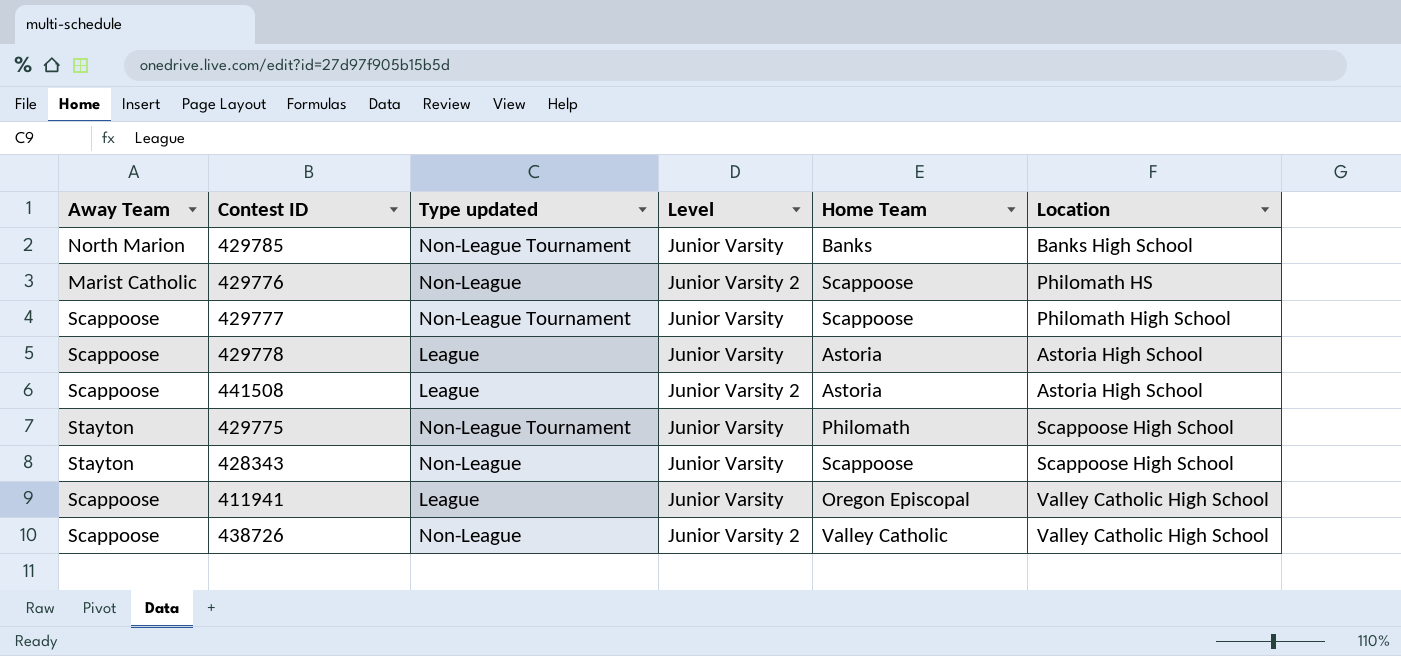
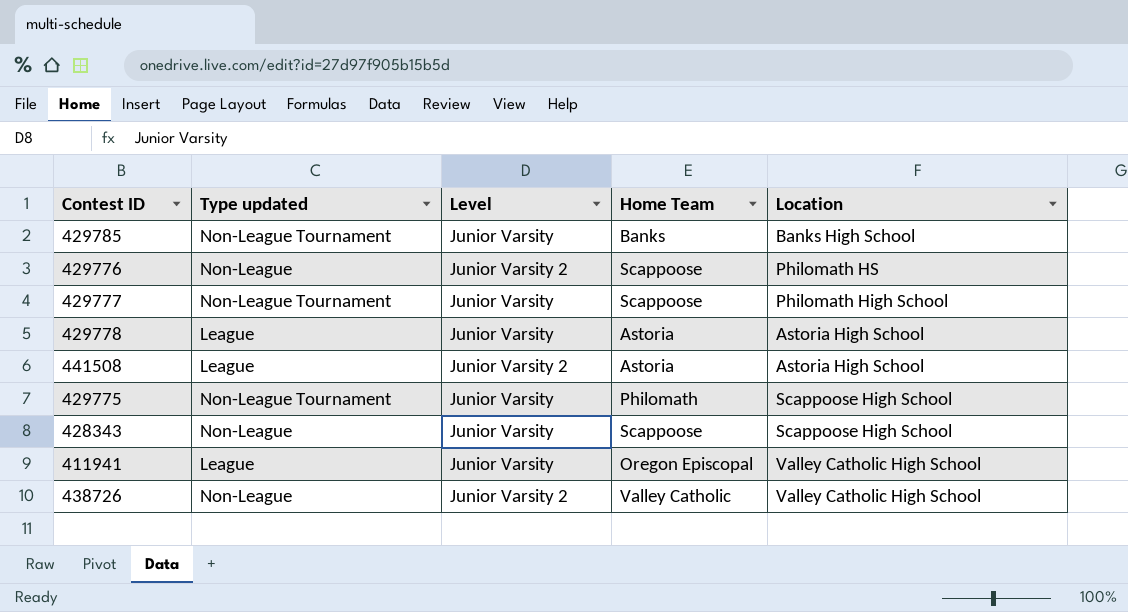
column Away Team | position: 1 -> none

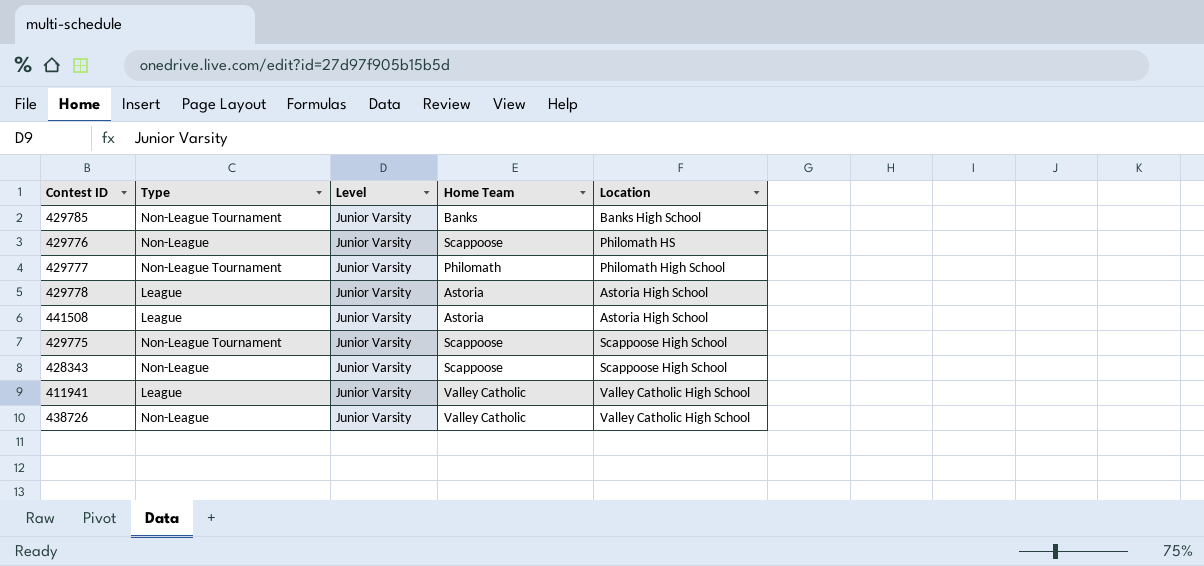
column name: Type updated -> Type
429776 | Level: Junior Varsity 2 -> Junior Varsity
429777 | Home Team: Scappoose -> Philomath
441508 | Level: Junior Varsity 2 -> Junior Varsity
429775 | Home Team: Philomath -> Scappoose
411941 | Home Team: Oregon Episcopal -> Valley Catholic
438726 | Level: Junior Varsity 2 -> Junior Varsity

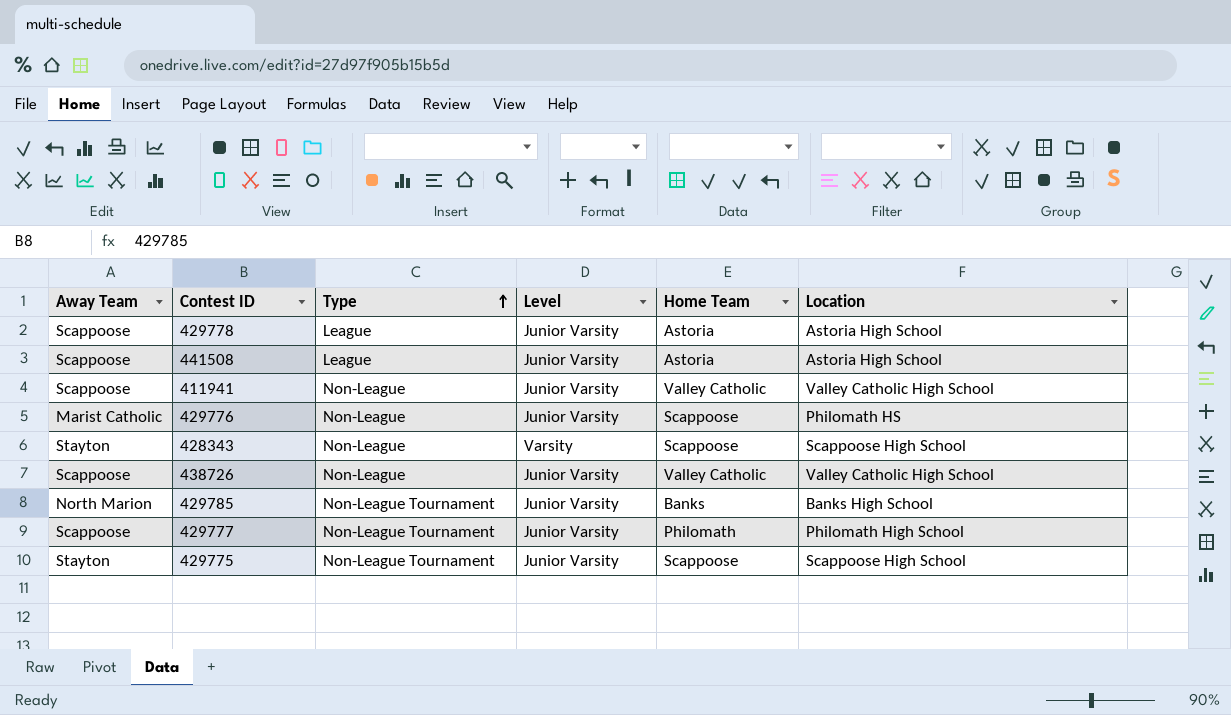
row order: none -> Type ascending
column Away Team | position: none -> 1
411941 | Type: League -> Non-League
428343 | Level: Junior Varsity -> Varsity

